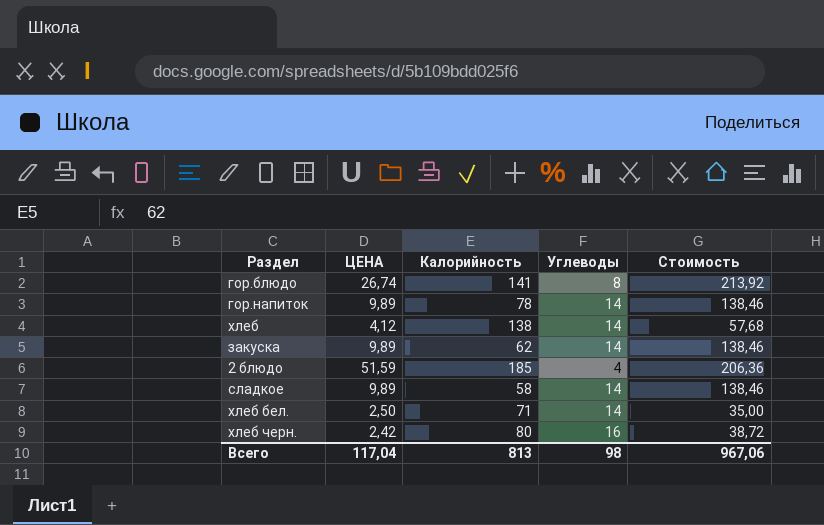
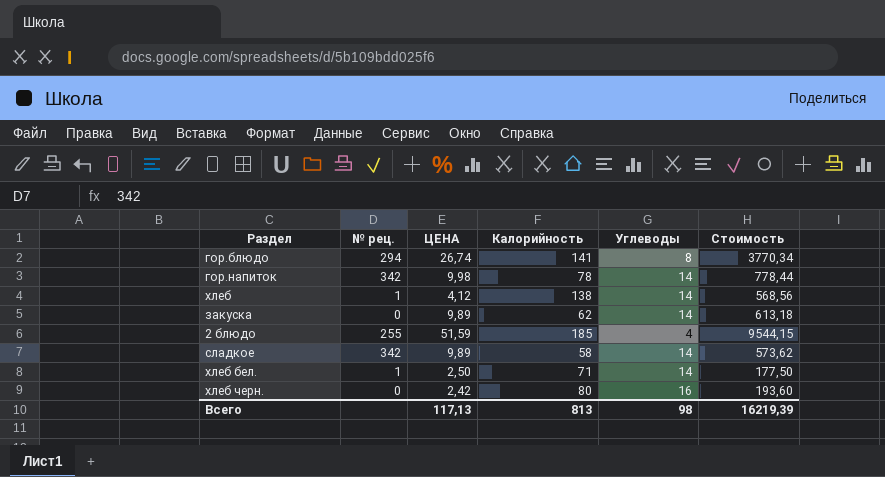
column № рец. | position: none -> 2
column Стоимость | formula: [ЦЕНА] * [Углеводы] -> [ЦЕНА] * [Калорийность]
гор.напиток | ЦЕНА: 9,89 -> 9,98
Всего | ЦЕНА: 117,04 -> 117,13
Всего | Стоимость: 967,06 -> 16219,39

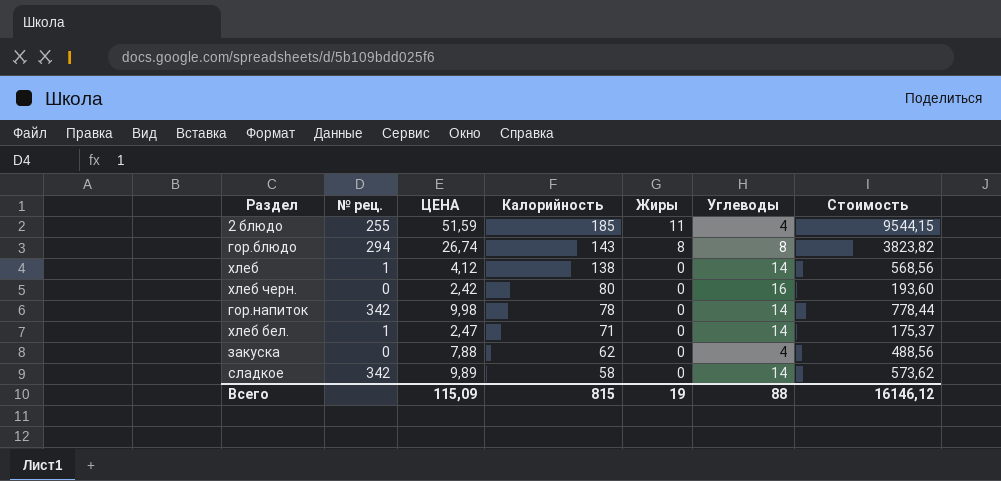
row order: none -> Калорийность descending
column Жиры | position: none -> 5
гор.блюдо | Калорийность: 141 -> 143
гор.блюдо | Стоимость: 3770,34 -> 3823,82
хлеб бел. | ЦЕНА: 2,50 -> 2,47
хлеб бел. | Стоимость: 177,50 -> 175,37
закуска | ЦЕНА: 9,89 -> 7,88
закуска | Углеводы: 14 -> 4
закуска | Стоимость: 613,18 -> 488,56
Всего | ЦЕНА: 117,13 -> 115,09
Всего | Калорийность: 813 -> 815
Всего | Углеводы: 98 -> 88
Всего | Стоимость: 16219,39 -> 16146,12

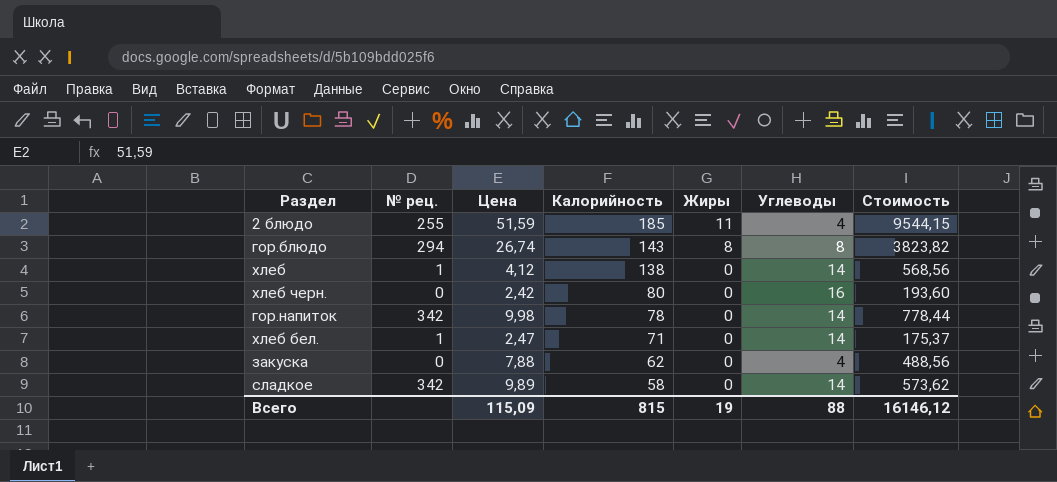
column name: ЦЕНА -> Цена

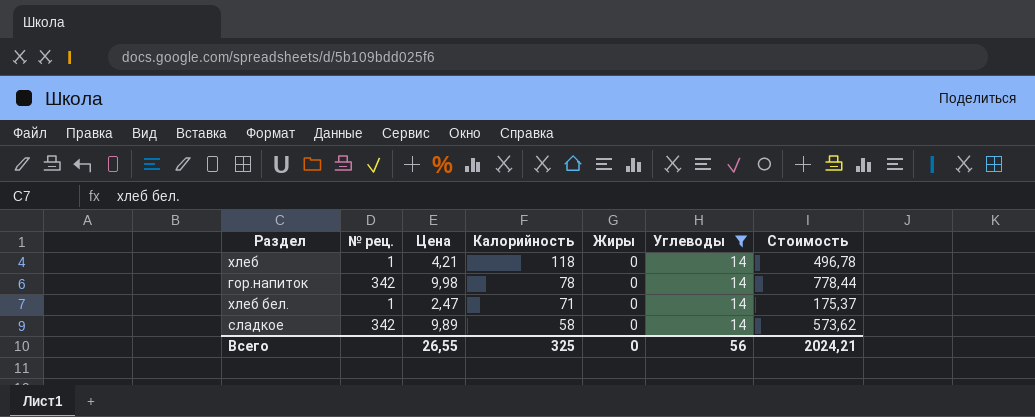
filter: none -> Углеводы = 14
хлеб | Цена: 4,12 -> 4,21
хлеб | Калорийность: 138 -> 118
хлеб | Стоимость: 568,56 -> 496,78
Всего | Цена: 115,09 -> 26,55
Всего | Калорийность: 815 -> 325
Всего | Жиры: 19 -> 0
Всего | Углеводы: 88 -> 56
Всего | Стоимость: 16146,12 -> 2024,21

